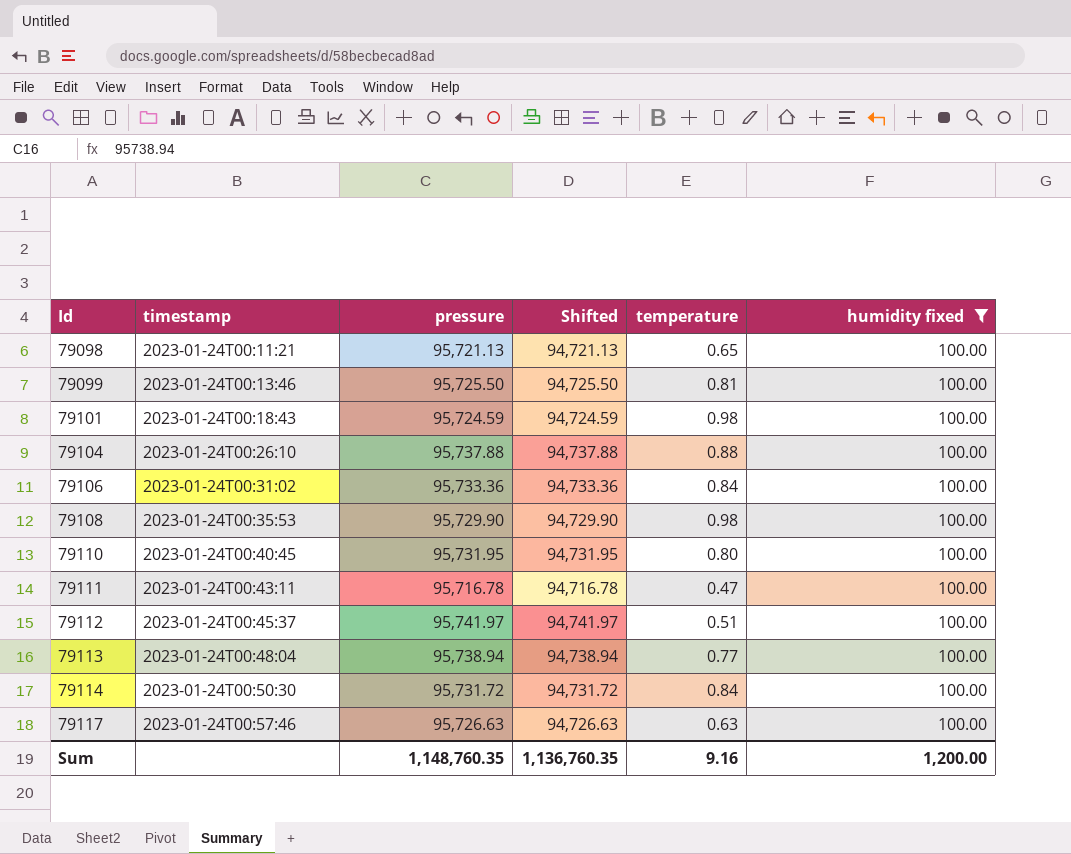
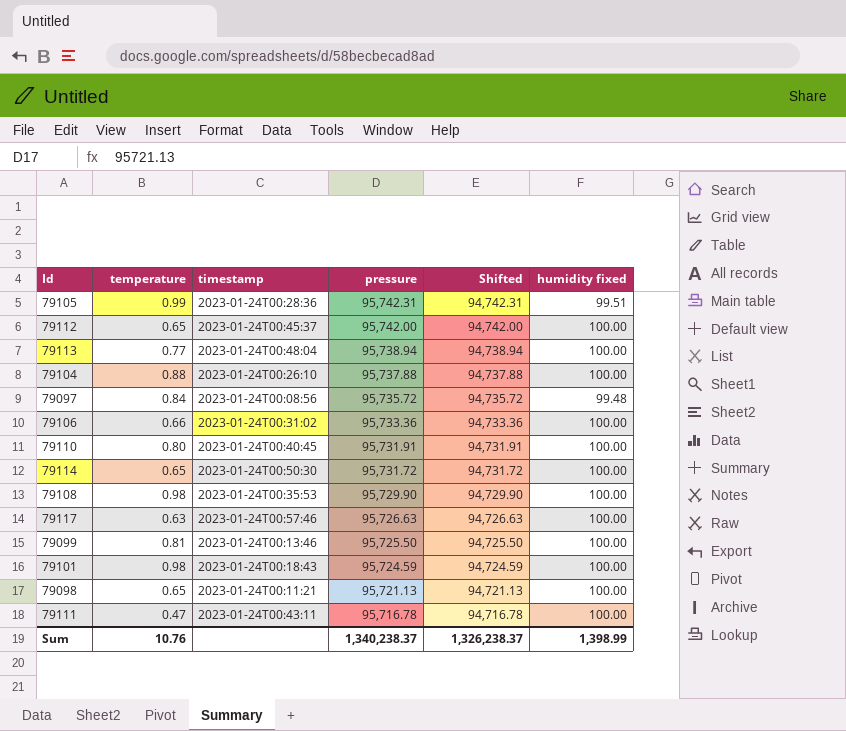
filter: humidity fixed = 100.00 -> none
row order: Id ascending -> pressure descending
column temperature | position: 5 -> 2
79112 | temperature: 0.51 -> 0.65
79112 | pressure: 95,741.97 -> 95,742.00
79112 | Shifted: 94,741.97 -> 94,742.00
79106 | temperature: 0.84 -> 0.66
79110 | pressure: 95,731.95 -> 95,731.91
79110 | Shifted: 94,731.95 -> 94,731.91
79114 | temperature: 0.84 -> 0.65
Sum | temperature: 9.16 -> 10.76
Sum | pressure: 1,148,760.35 -> 1,340,238.37
Sum | Shifted: 1,136,760.35 -> 1,326,238.37
Sum | humidity fixed: 1,200.00 -> 1,398.99

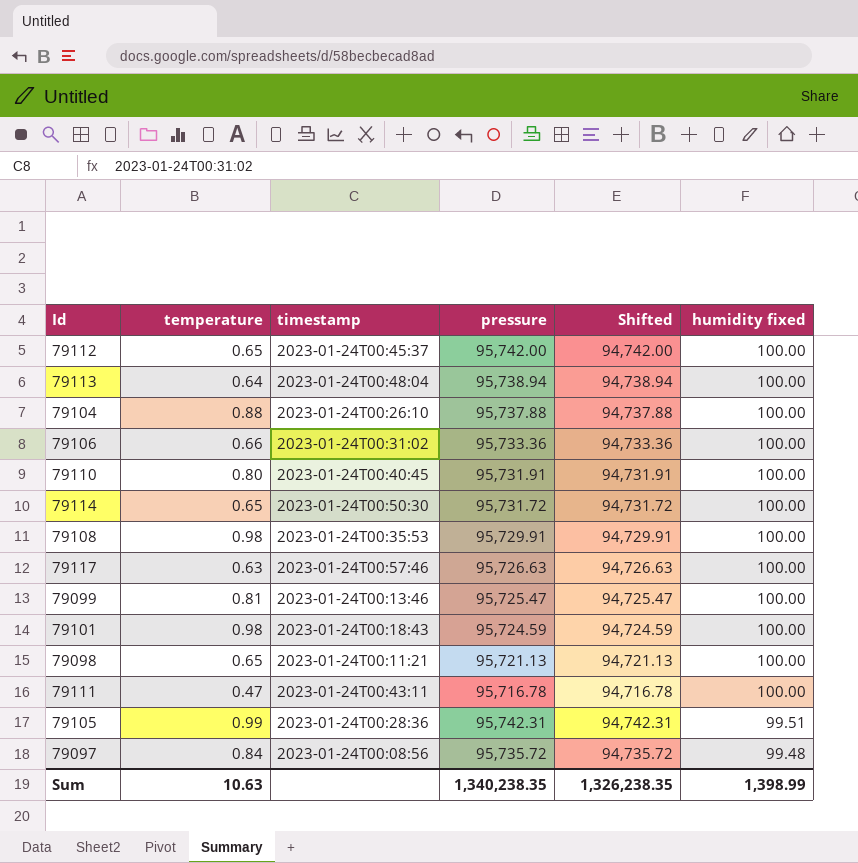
row order: pressure descending -> humidity fixed descending
79113 | temperature: 0.77 -> 0.64
79108 | pressure: 95,729.90 -> 95,729.91
79108 | Shifted: 94,729.90 -> 94,729.91
79099 | pressure: 95,725.50 -> 95,725.47
79099 | Shifted: 94,725.50 -> 94,725.47
Sum | temperature: 10.76 -> 10.63
Sum | pressure: 1,340,238.37 -> 1,340,238.35
Sum | Shifted: 1,326,238.37 -> 1,326,238.35

